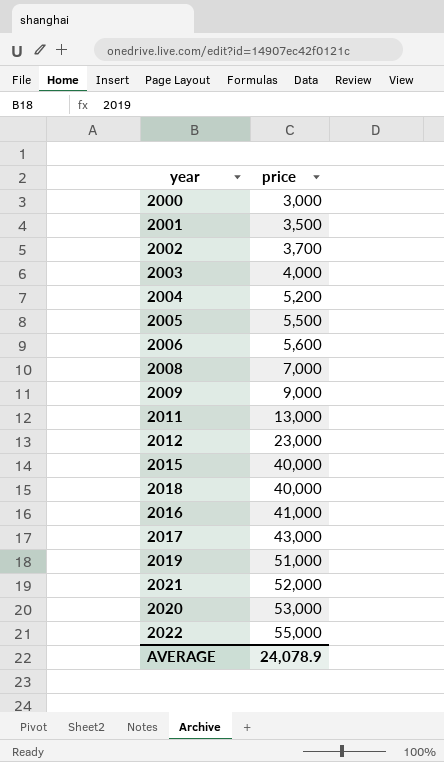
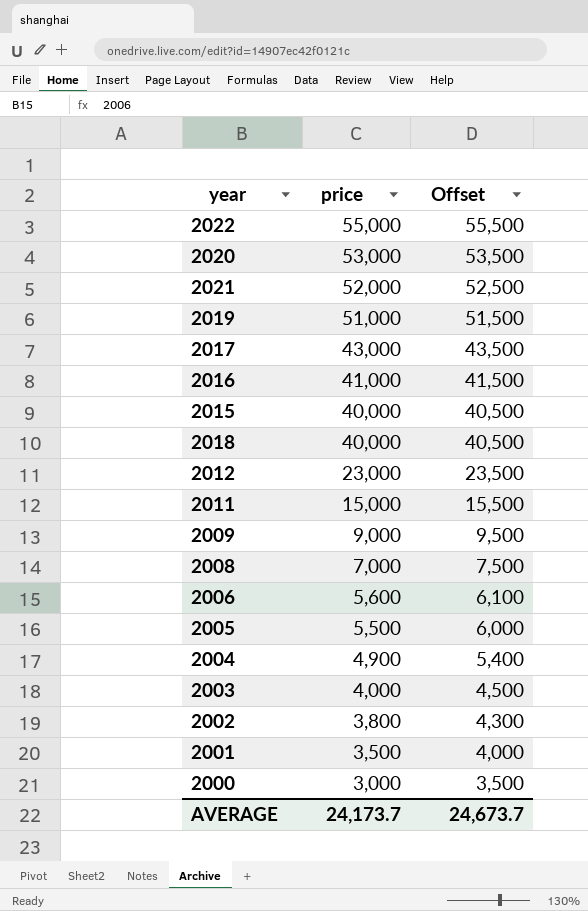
row order: price ascending -> price descending
column Offset | formula: none -> [price] + 500
2011 | price: 13,000 -> 15,000
2004 | price: 5,200 -> 4,900
2002 | price: 3,700 -> 3,800
AVERAGE | price: 24,078.9 -> 24,173.7

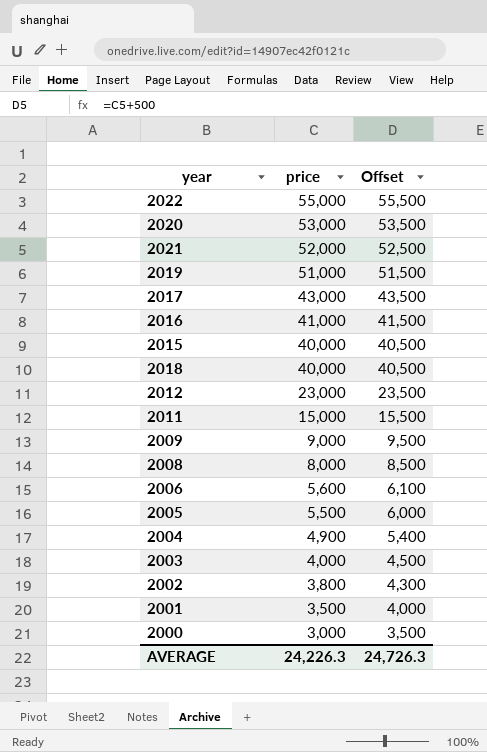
2008 | price: 7,000 -> 8,000
2008 | Offset: 7,500 -> 8,500
AVERAGE | price: 24,173.7 -> 24,226.3
AVERAGE | Offset: 24,673.7 -> 24,726.3

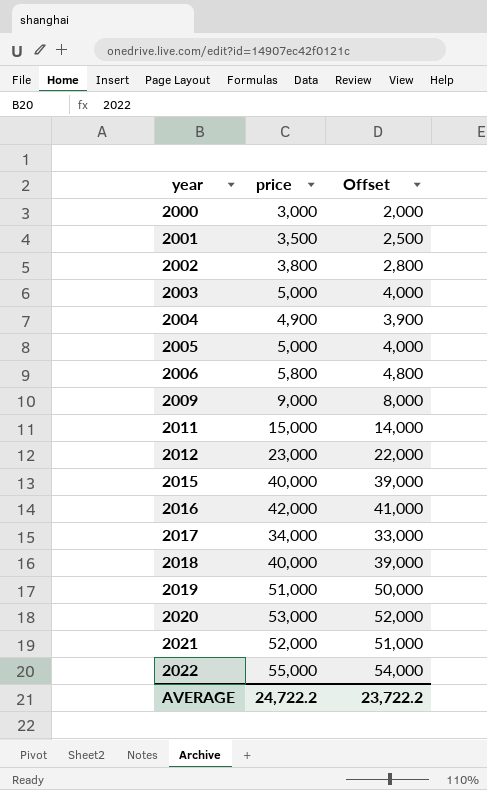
row order: price descending -> year ascending
column Offset | formula: [price] + 500 -> [price] - 1000
row 2008: 8,000 | 8,500 -> none
2003 | price: 4,000 -> 5,000
2005 | price: 5,500 -> 5,000
2006 | price: 5,600 -> 5,800
2016 | price: 41,000 -> 42,000
2017 | price: 43,000 -> 34,000
AVERAGE | price: 24,226.3 -> 24,722.2
AVERAGE | Offset: 24,726.3 -> 23,722.2

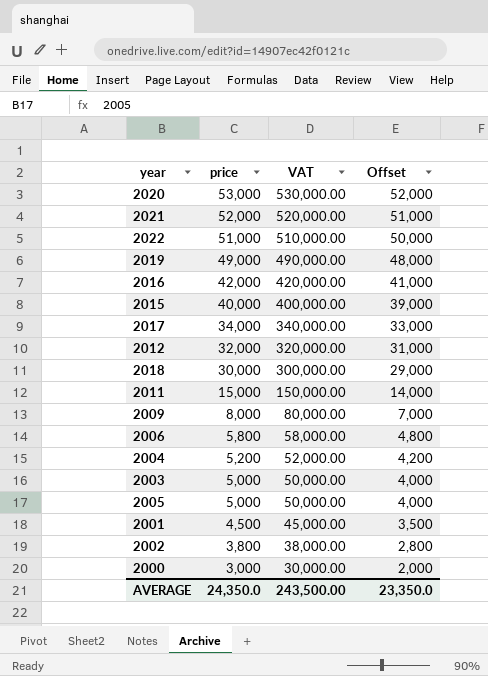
row order: year ascending -> price descending
column VAT | formula: none -> [price] * 10
2022 | price: 55,000 -> 51,000
2022 | Offset: 54,000 -> 50,000
2019 | price: 51,000 -> 49,000
2019 | Offset: 50,000 -> 48,000
2012 | price: 23,000 -> 32,000
2012 | Offset: 22,000 -> 31,000
2018 | price: 40,000 -> 30,000
2018 | Offset: 39,000 -> 29,000
2009 | price: 9,000 -> 8,000
2009 | Offset: 8,000 -> 7,000
2004 | price: 4,900 -> 5,200
2004 | Offset: 3,900 -> 4,200
2001 | price: 3,500 -> 4,500
2001 | Offset: 2,500 -> 3,500
AVERAGE | price: 24,722.2 -> 24,350.0
AVERAGE | Offset: 23,722.2 -> 23,350.0

